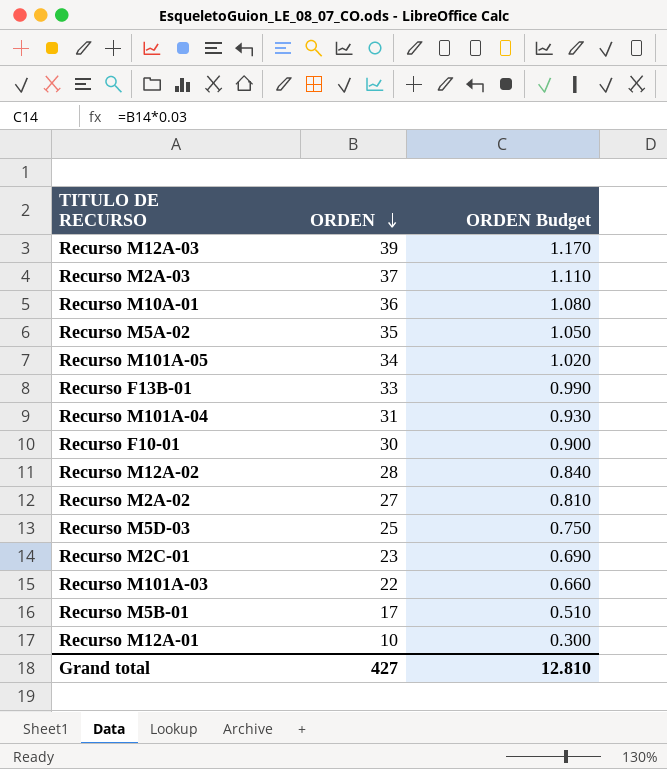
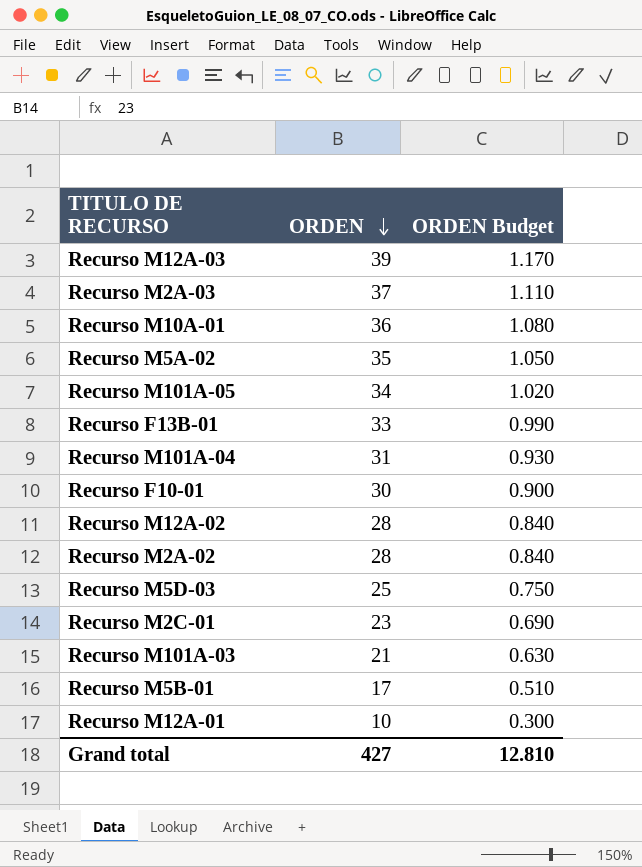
Recurso M2A-02 | ORDEN: 27 -> 28
Recurso M2A-02 | ORDEN Budget: 0.810 -> 0.840
Recurso M101A-03 | ORDEN: 22 -> 21
Recurso M101A-03 | ORDEN Budget: 0.660 -> 0.630

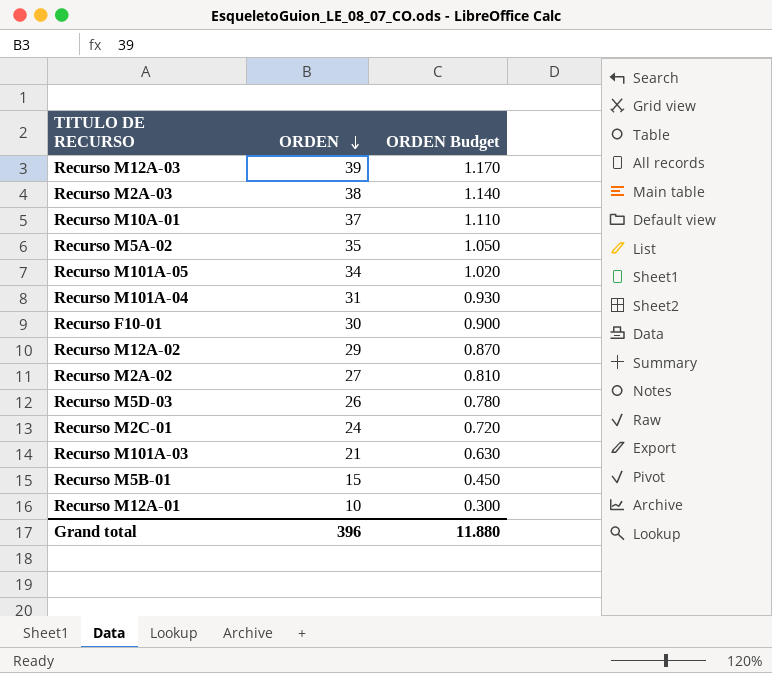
row Recurso F13B-01: 33 | 0.990 -> none
Recurso M2A-03 | ORDEN: 37 -> 38
Recurso M2A-03 | ORDEN Budget: 1.110 -> 1.140
Recurso M10A-01 | ORDEN: 36 -> 37
Recurso M10A-01 | ORDEN Budget: 1.080 -> 1.110
Recurso M12A-02 | ORDEN: 28 -> 29
Recurso M12A-02 | ORDEN Budget: 0.840 -> 0.870
Recurso M2A-02 | ORDEN: 28 -> 27
Recurso M2A-02 | ORDEN Budget: 0.840 -> 0.810
Recurso M5D-03 | ORDEN: 25 -> 26
Recurso M5D-03 | ORDEN Budget: 0.750 -> 0.780
Recurso M2C-01 | ORDEN: 23 -> 24
Recurso M2C-01 | ORDEN Budget: 0.690 -> 0.720
Recurso M5B-01 | ORDEN: 17 -> 15
Recurso M5B-01 | ORDEN Budget: 0.510 -> 0.450
Grand total | ORDEN: 427 -> 396
Grand total | ORDEN Budget: 12.810 -> 11.880

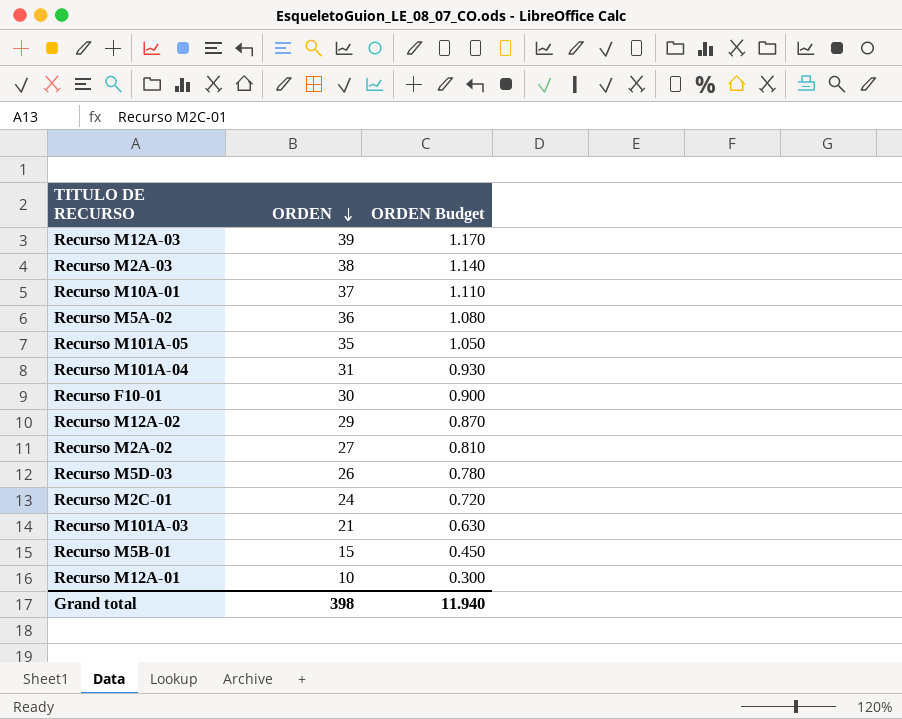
Recurso M5A-02 | ORDEN: 35 -> 36
Recurso M5A-02 | ORDEN Budget: 1.050 -> 1.080
Recurso M101A-05 | ORDEN: 34 -> 35
Recurso M101A-05 | ORDEN Budget: 1.020 -> 1.050
Grand total | ORDEN: 396 -> 398
Grand total | ORDEN Budget: 11.880 -> 11.940

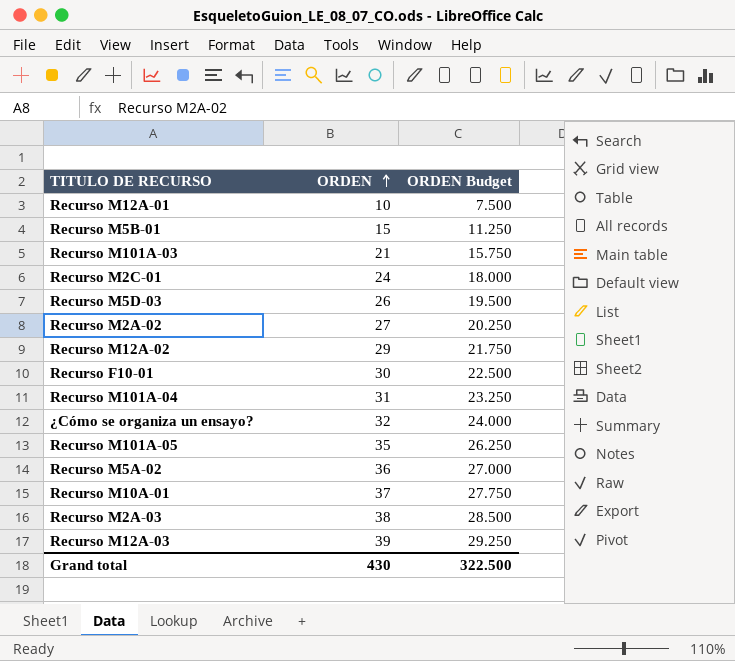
row order: ORDEN descending -> ORDEN ascending
column ORDEN Budget | formula: [ORDEN] * 0.03 -> [ORDEN] * 0.75
row ¿Cómo se organiza un ensayo?: none -> 32 | 24.000
Grand total | ORDEN: 398 -> 430
Grand total | ORDEN Budget: 11.940 -> 322.500

